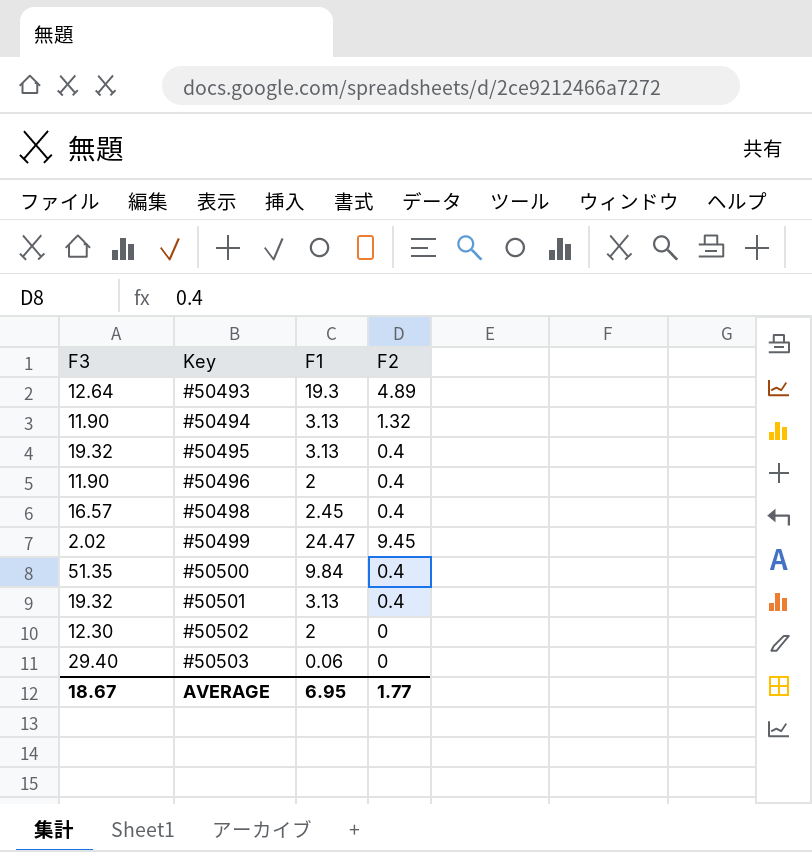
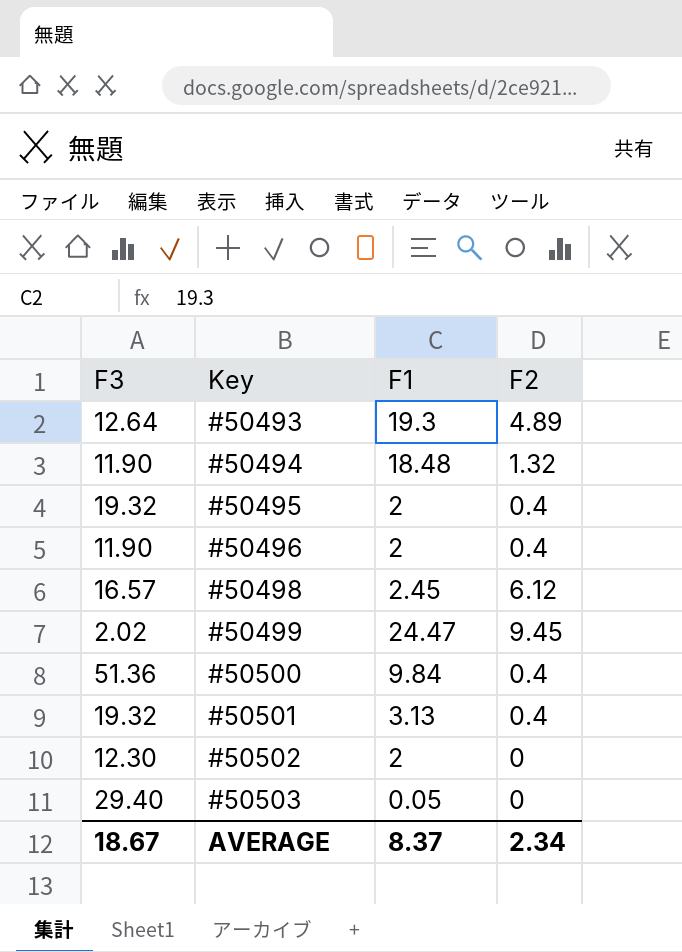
#50494 | F1: 3.13 -> 18.48
#50495 | F1: 3.13 -> 2
#50498 | F2: 0.4 -> 6.12
#50500 | F3: 51.35 -> 51.36
#50503 | F1: 0.06 -> 0.05
AVERAGE | F1: 6.95 -> 8.37
AVERAGE | F2: 1.77 -> 2.34

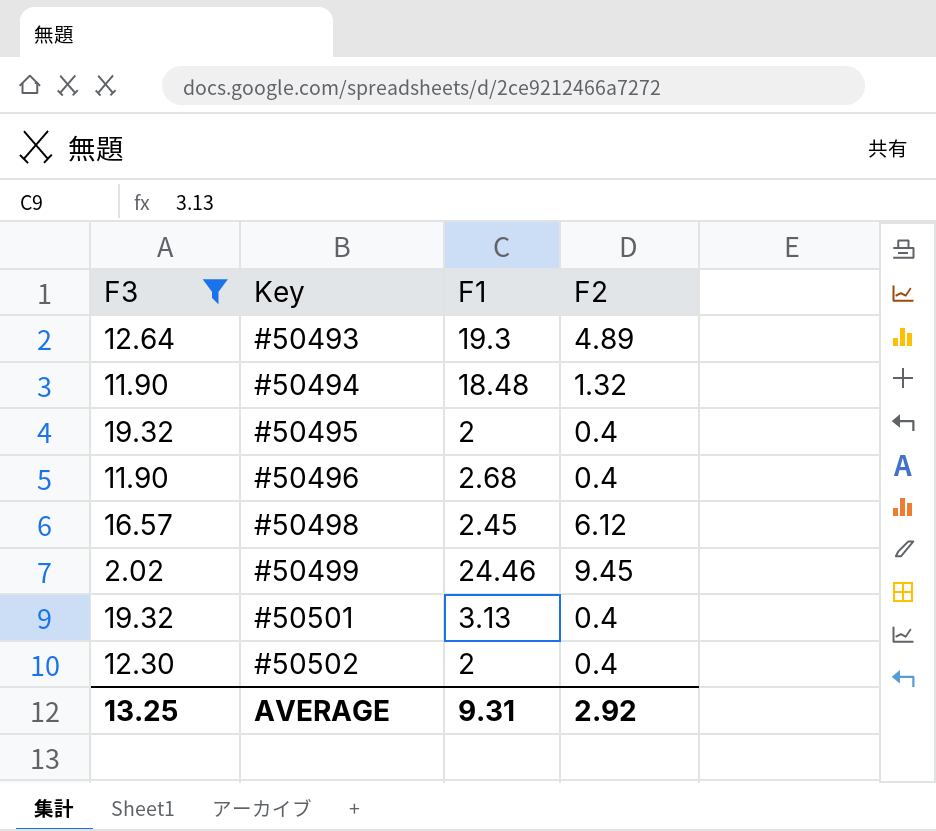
filter: none -> F3 <= 19.32
#50496 | F1: 2 -> 2.68
#50499 | F1: 24.47 -> 24.46
#50502 | F2: 0 -> 0.4
AVERAGE | F3: 18.67 -> 13.25
AVERAGE | F1: 8.37 -> 9.31
AVERAGE | F2: 2.34 -> 2.92

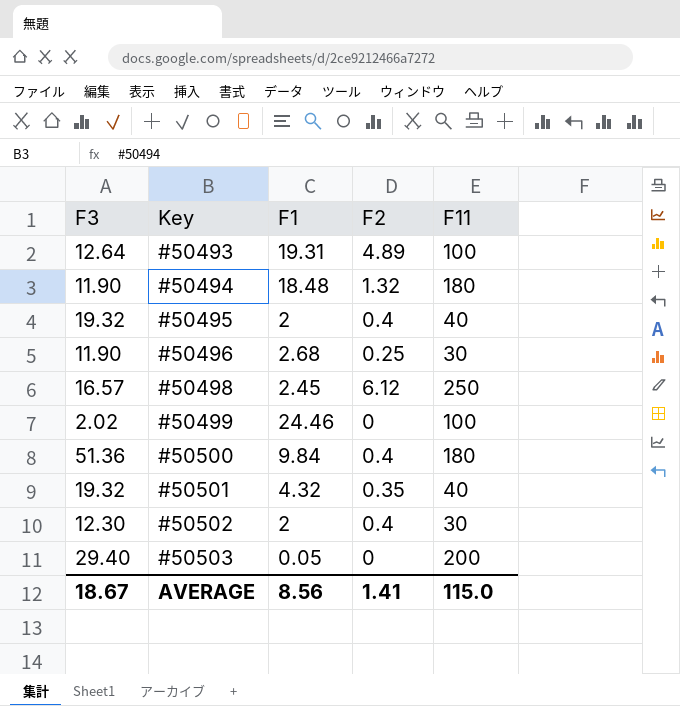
filter: F3 <= 19.32 -> none
column F11 | position: none -> 5
#50493 | F1: 19.3 -> 19.31
#50496 | F2: 0.4 -> 0.25
#50499 | F2: 9.45 -> 0
#50501 | F1: 3.13 -> 4.32
#50501 | F2: 0.4 -> 0.35
AVERAGE | F3: 13.25 -> 18.67
AVERAGE | F1: 9.31 -> 8.56
AVERAGE | F2: 2.92 -> 1.41

